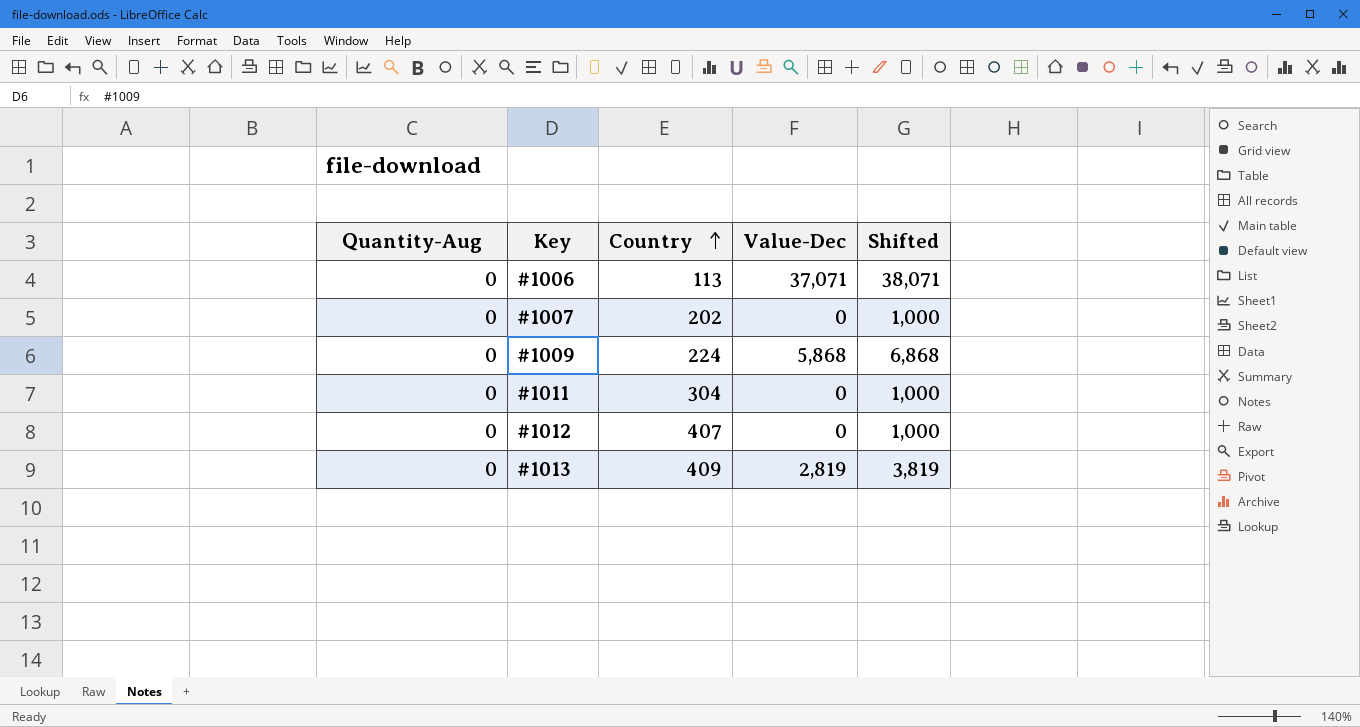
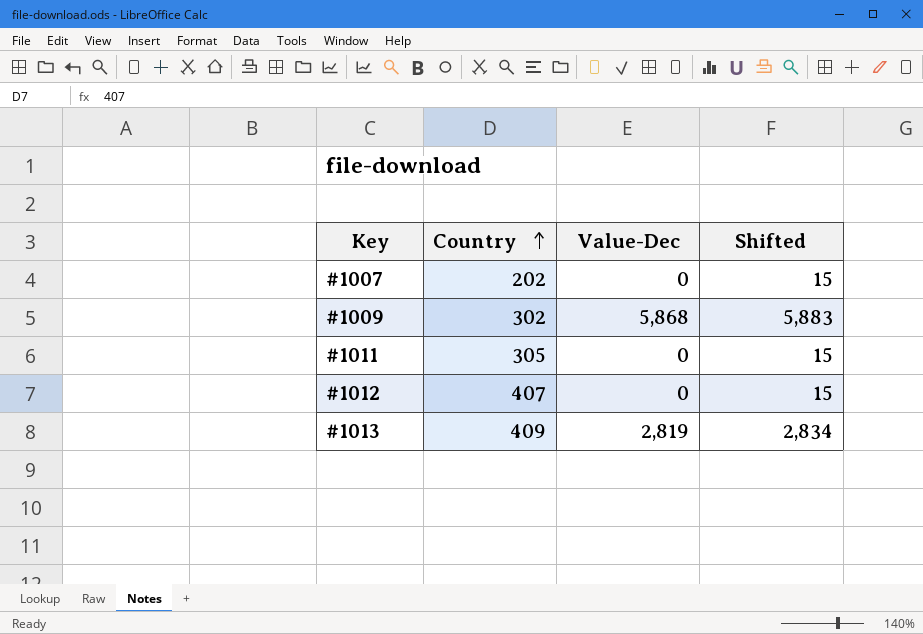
column Quantity-Aug | position: 1 -> none
column Shifted | formula: [Value-Dec] + 1000 -> [Value-Dec] + 15
row #1006: 0 | 113 | 37,071 | 38,071 -> none
#1009 | Country: 224 -> 302
#1011 | Country: 304 -> 305

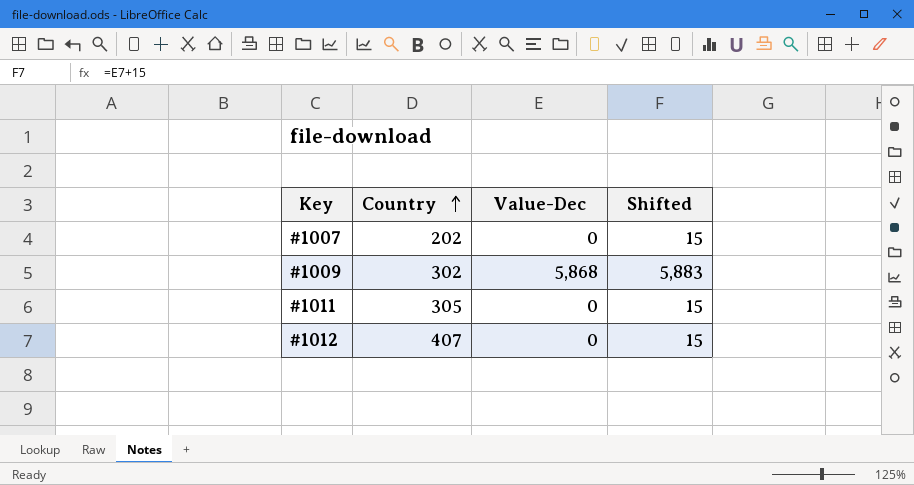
row #1013: 409 | 2,819 | 2,834 -> none

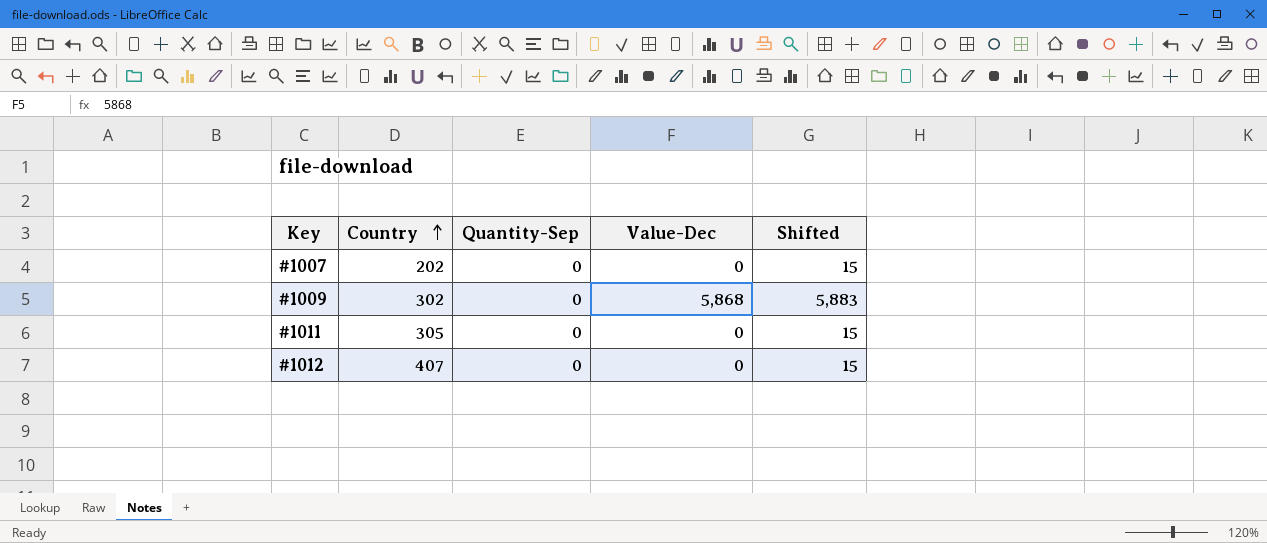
column Quantity-Sep | position: none -> 3

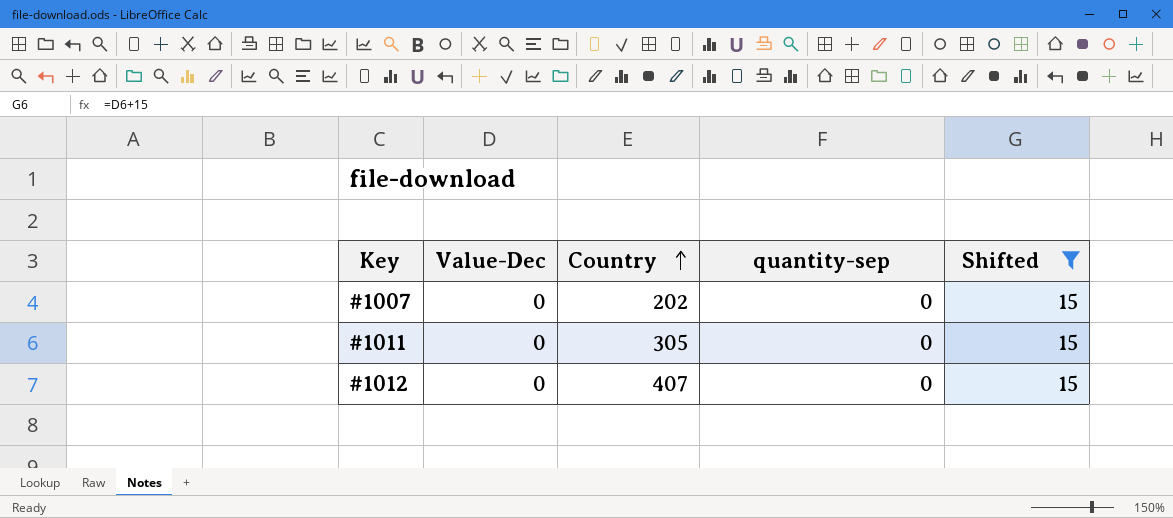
filter: none -> Shifted = 15
column Value-Dec | position: 4 -> 2
column name: Quantity-Sep -> quantity-sep

